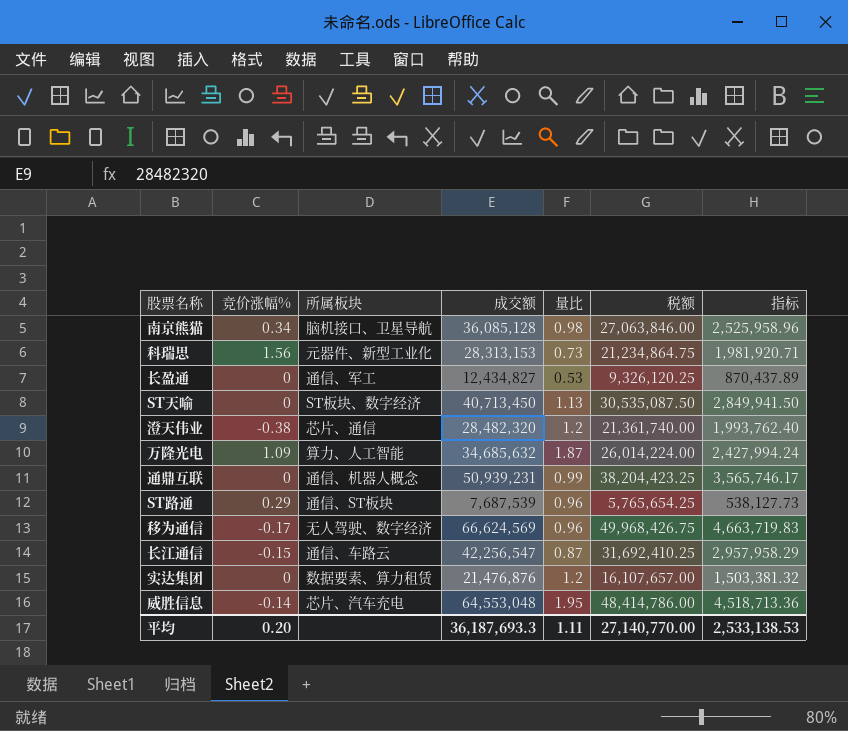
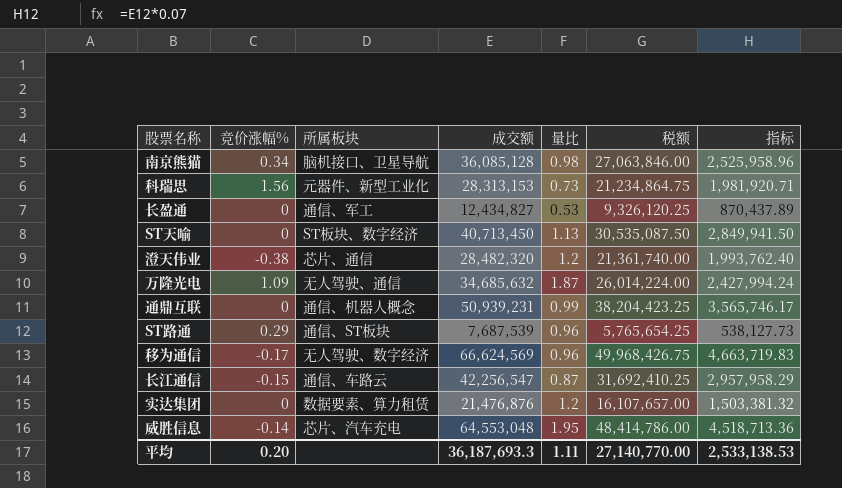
万隆光电 | 所属板块: 算力、人工智能 -> 无人驾驶、通信

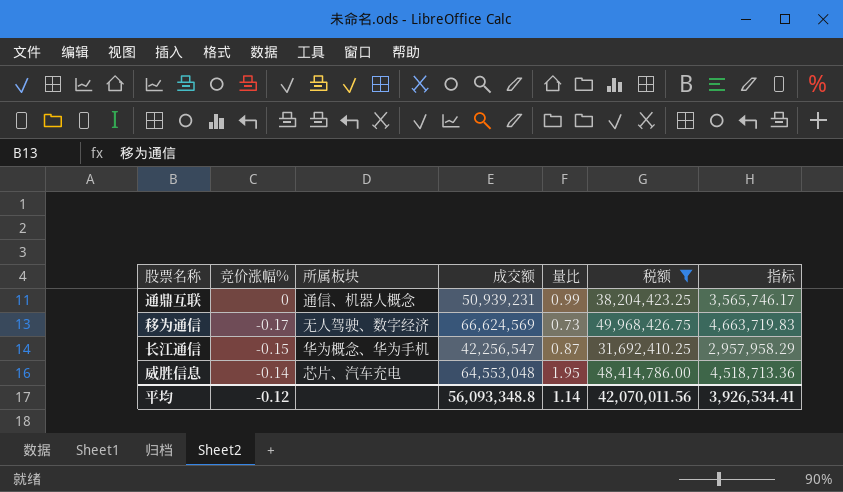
filter: none -> 税额 >= 31,692,410.25
移为通信 | 量比: 0.96 -> 0.73
长江通信 | 所属板块: 通信、车路云 -> 华为概念、华为手机
平均 | 竞价涨幅%: 0.20 -> -0.12
平均 | 成交额: 36,187,693.3 -> 56,093,348.8
平均 | 量比: 1.11 -> 1.14
平均 | 税额: 27,140,770.00 -> 42,070,011.56
平均 | 指标: 2,533,138.53 -> 3,926,534.41

